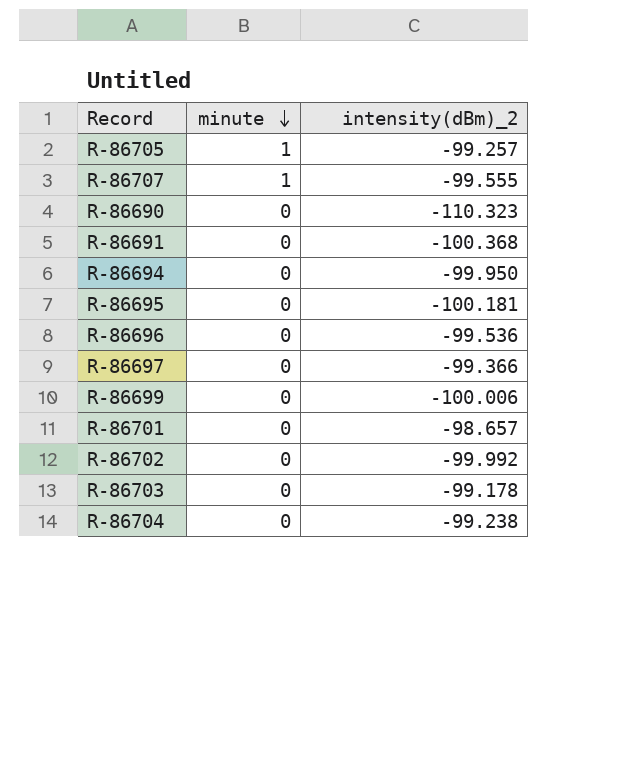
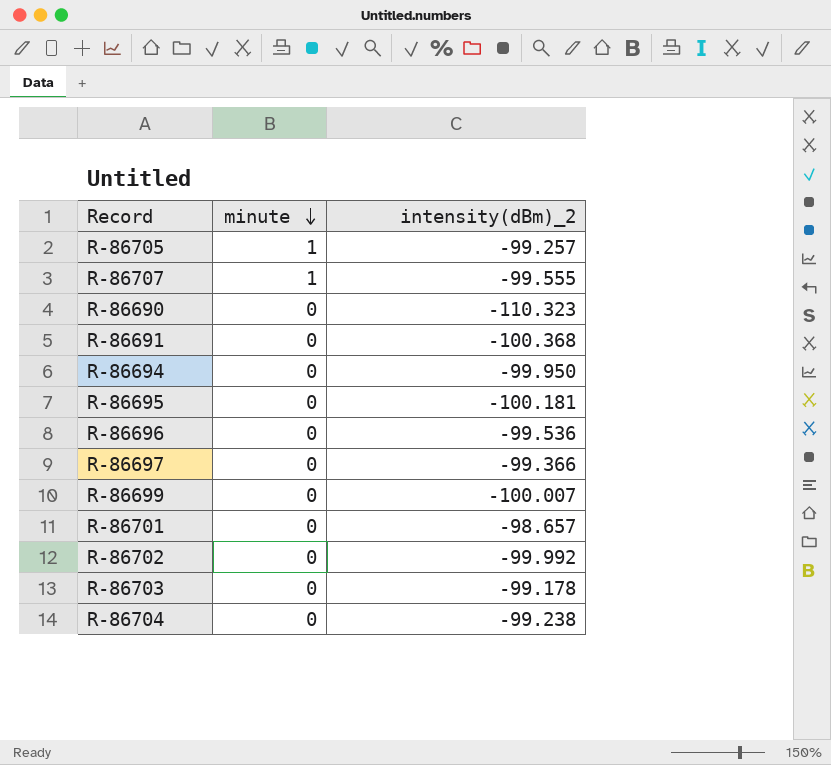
R-86699 | intensity(dBm)_2: -100.006 -> -100.007

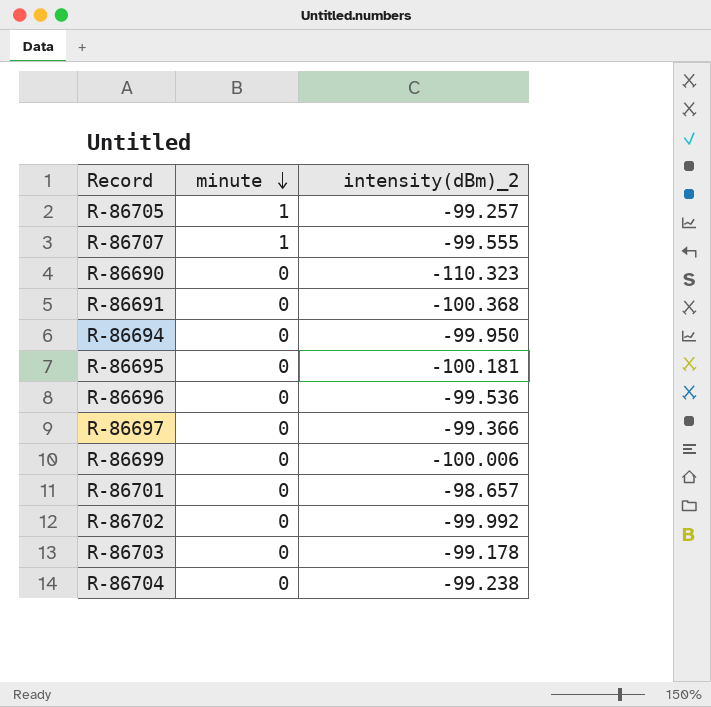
R-86699 | intensity(dBm)_2: -100.007 -> -100.006

